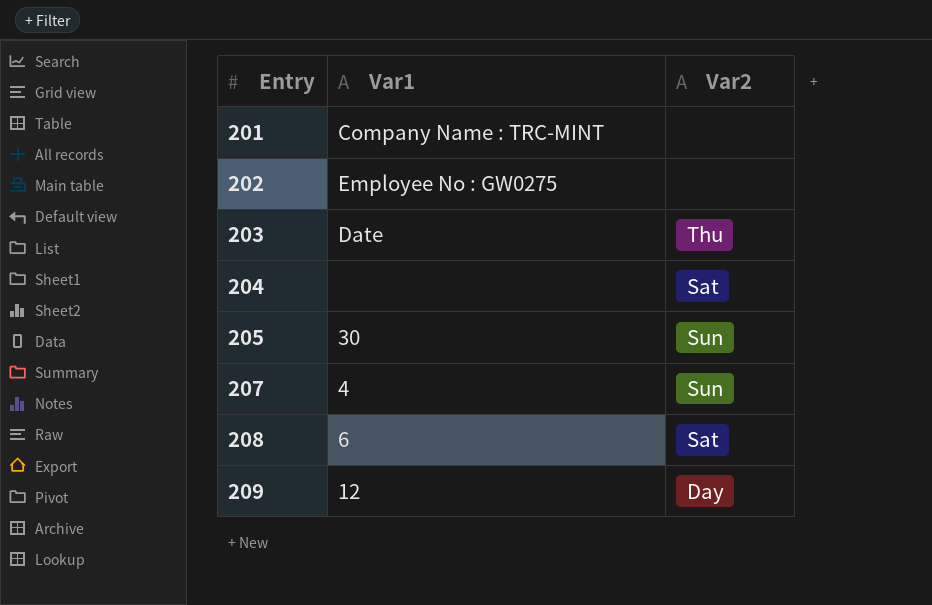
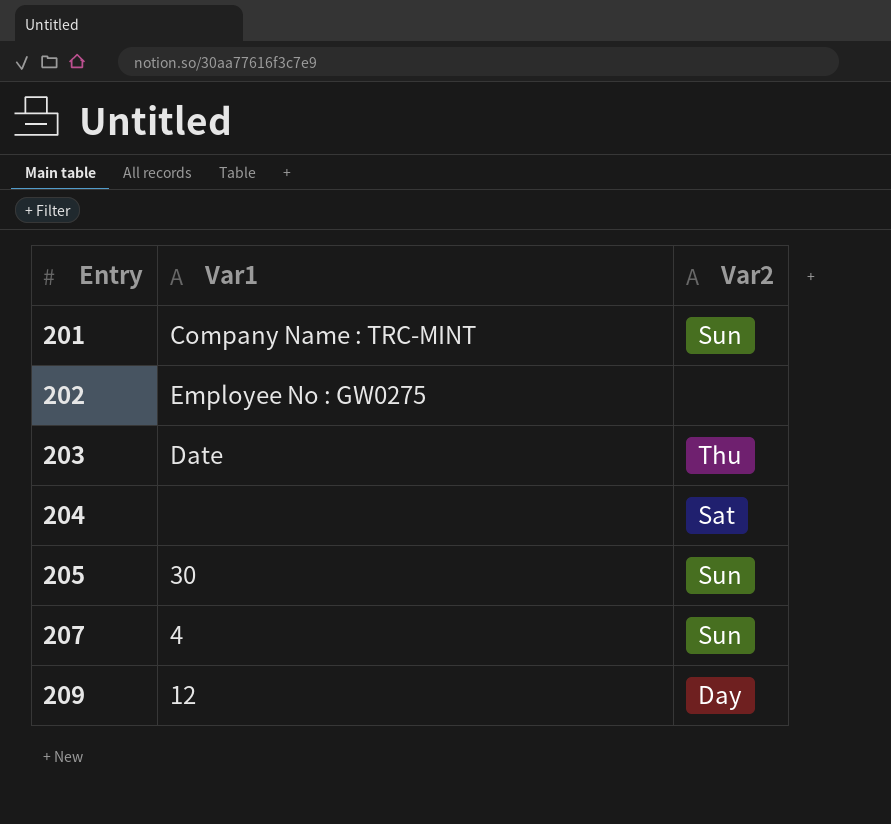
row 208: 6 | Sat -> none
201 | Var2: none -> Sun

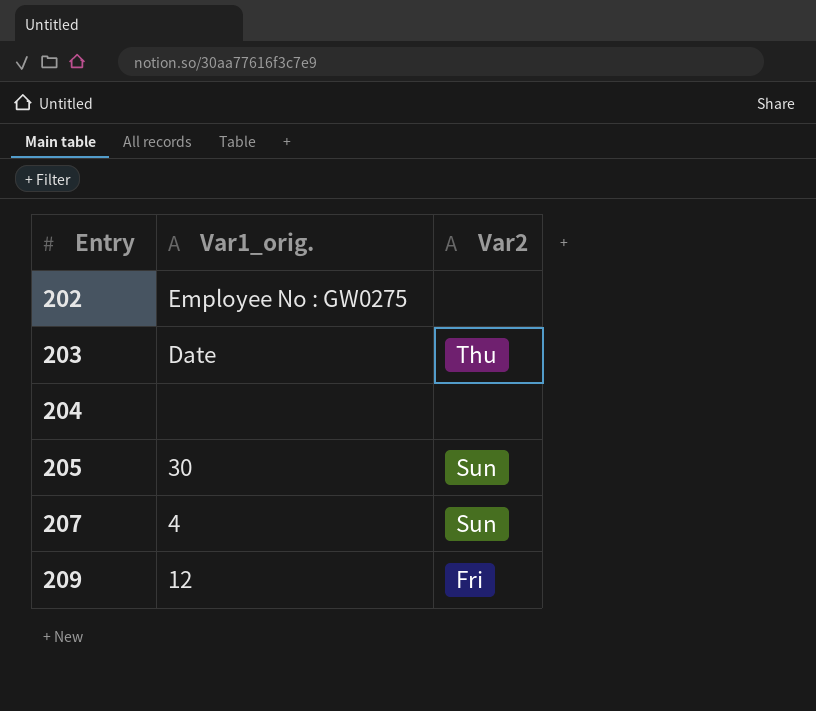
column name: Var1 -> Var1_orig.
row 201: Company Name : TRC-MINT | Sun -> none
204 | Var2: Sat -> none
209 | Var2: Day -> Fri

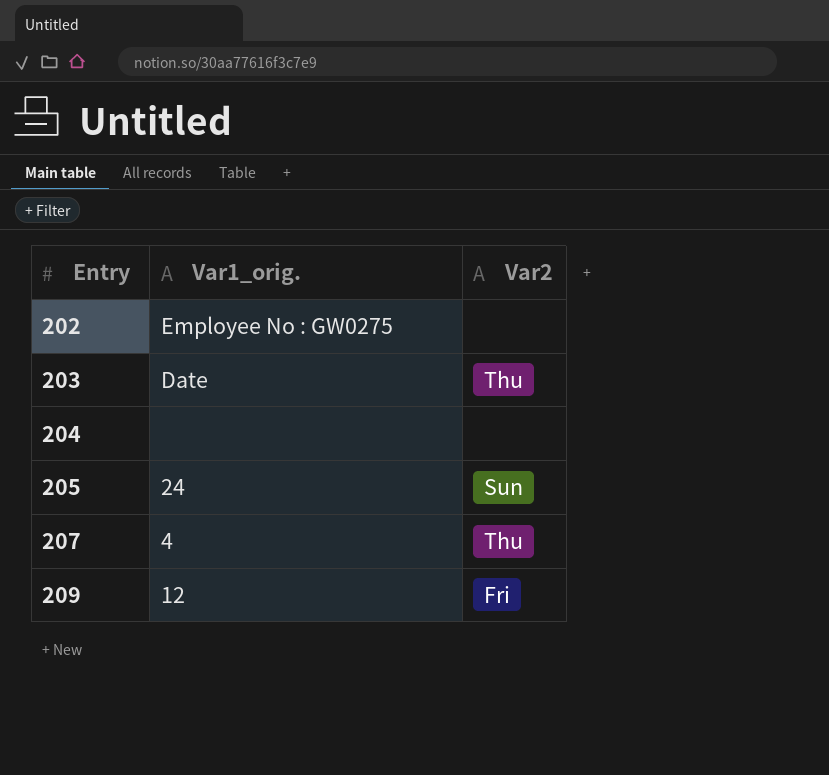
205 | Var1_orig.: 30 -> 24
207 | Var2: Sun -> Thu

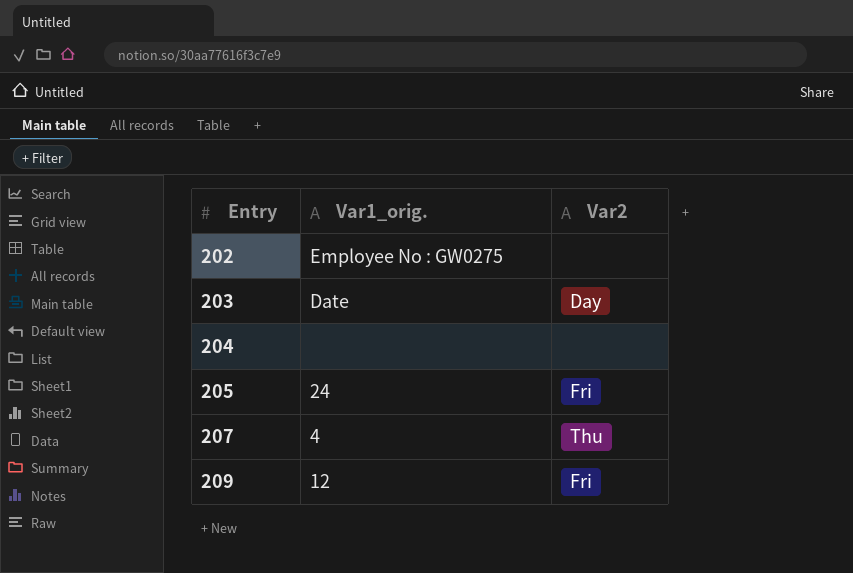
203 | Var2: Thu -> Day
205 | Var2: Sun -> Fri

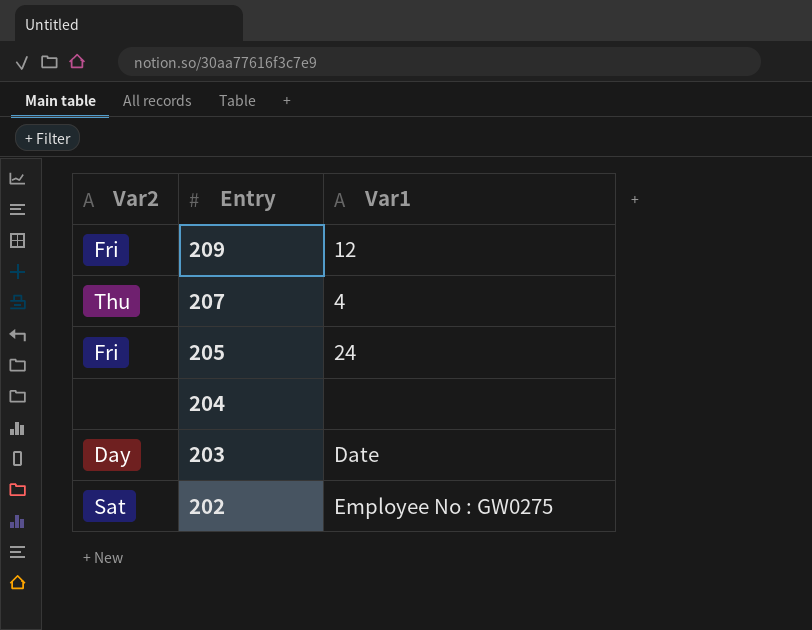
row order: Entry ascending -> Entry descending
column Var2 | position: 3 -> 1
column name: Var1_orig. -> Var1
202 | Var2: none -> Sat

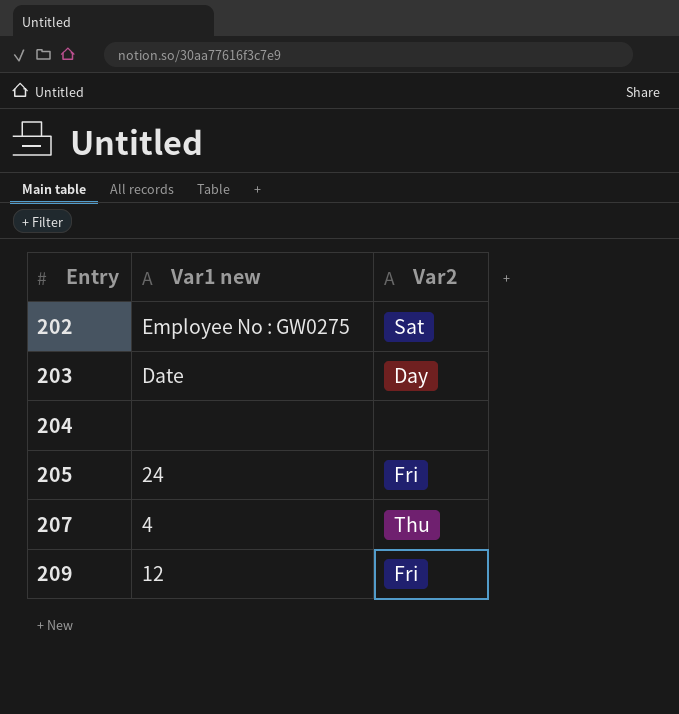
row order: Entry descending -> Entry ascending
column name: Var1 -> Var1 new
column Var2 | position: 1 -> 3

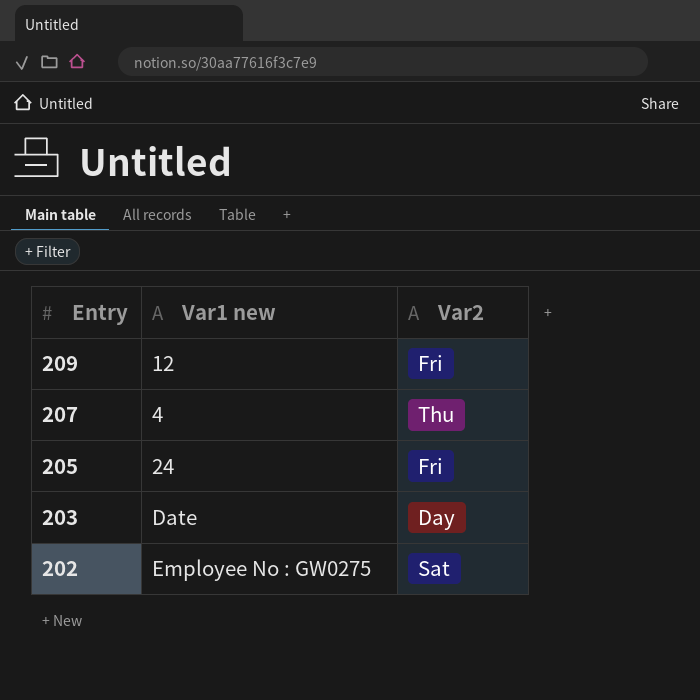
row order: Entry ascending -> Entry descending
row 204: none | none -> none

